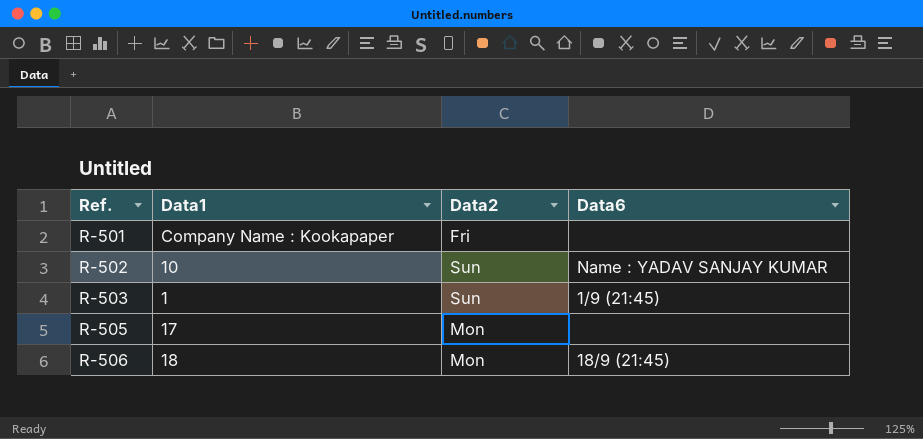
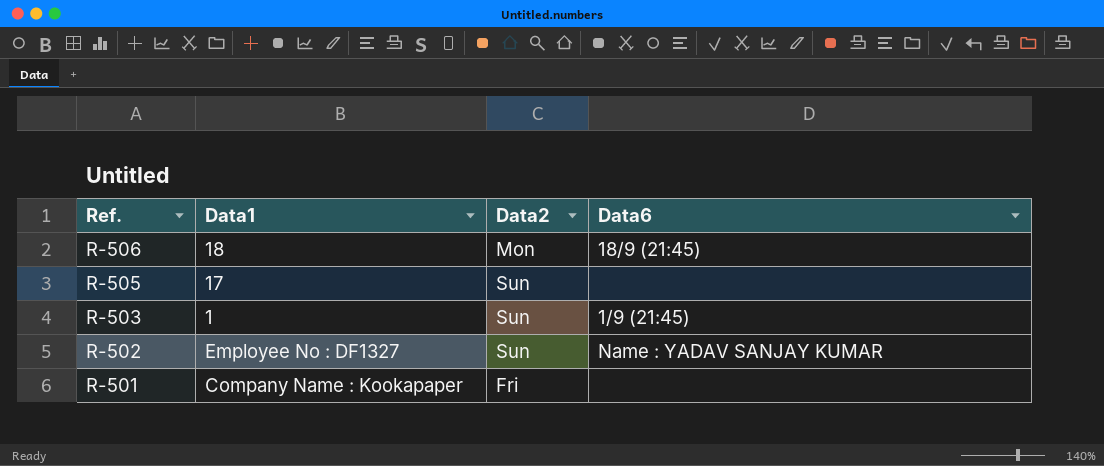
row order: Ref. ascending -> Ref. descending
R-505 | Data2: Mon -> Sun
R-502 | Data1: 10 -> Employee No : DF1327

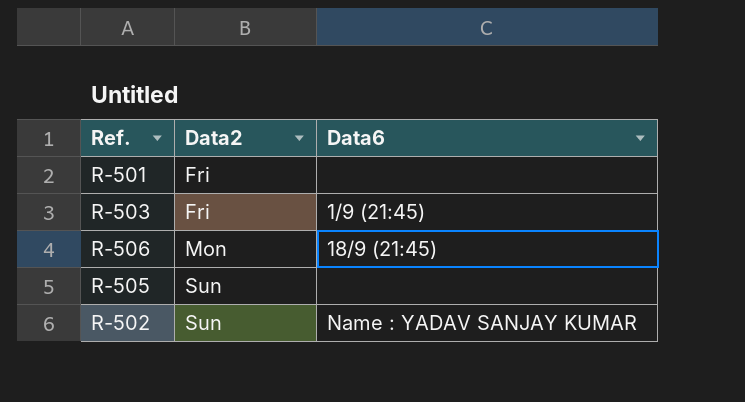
row order: Ref. descending -> Data2 ascending
column Data1 | position: 2 -> none
R-503 | Data2: Sun -> Fri

